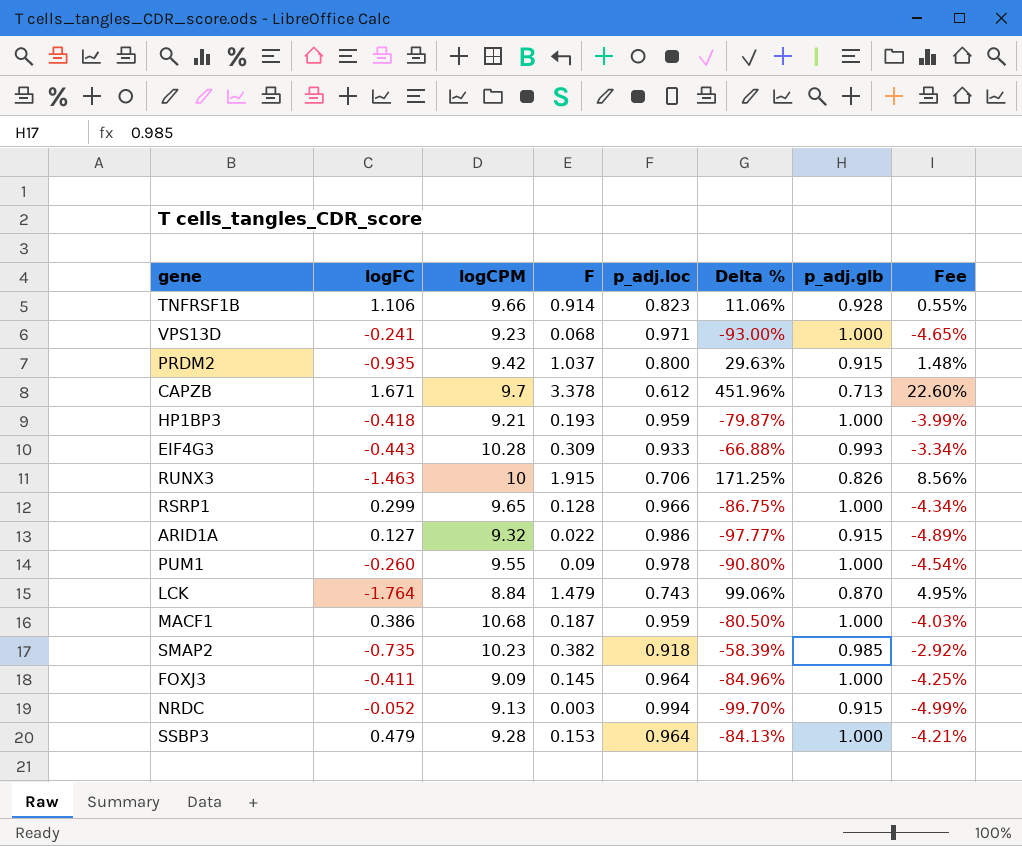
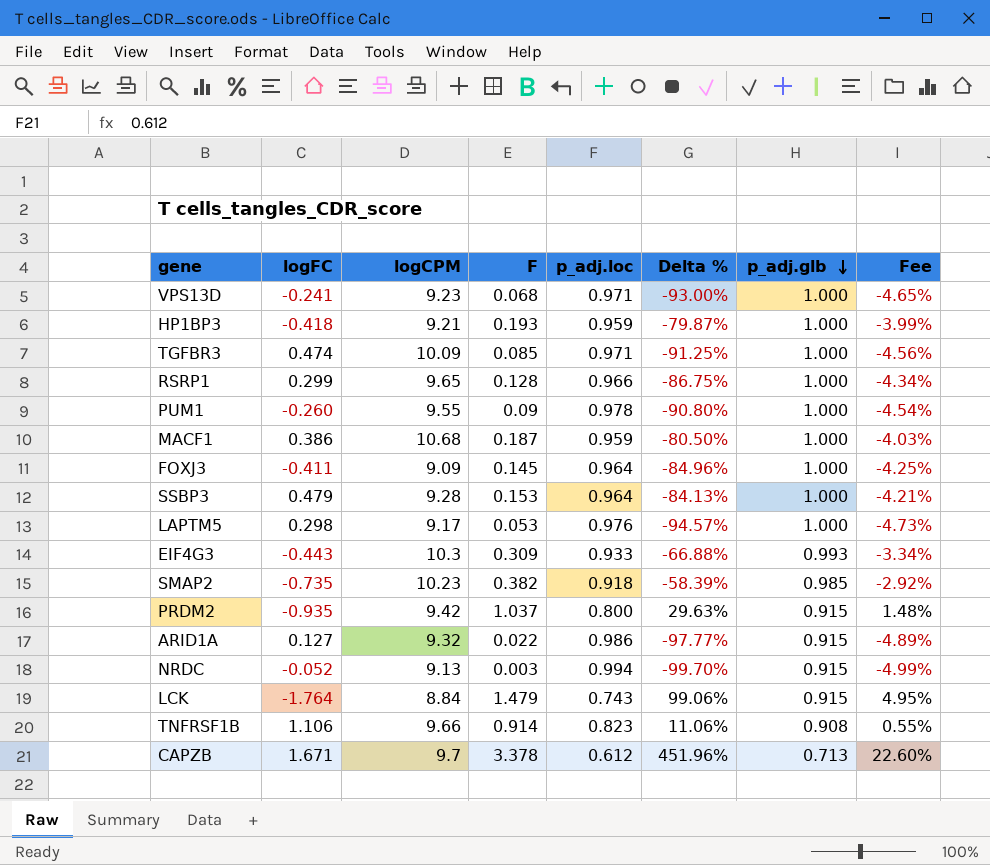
row order: none -> p_adj.glb descending
row RUNX3: -1.463 | 10 | 1.915 | 0.706 | 171.25% | 0.826 | 8.56% -> none
row TGFBR3: none -> 0.474 | 10.09 | 0.085 | 0.971 | -91.25% | 1.000 | -4.56%
row LAPTM5: none -> 0.298 | 9.17 | 0.053 | 0.976 | -94.57% | 1.000 | -4.73%
EIF4G3 | logCPM: 10.28 -> 10.3
LCK | p_adj.glb: 0.870 -> 0.915
TNFRSF1B | p_adj.glb: 0.928 -> 0.908

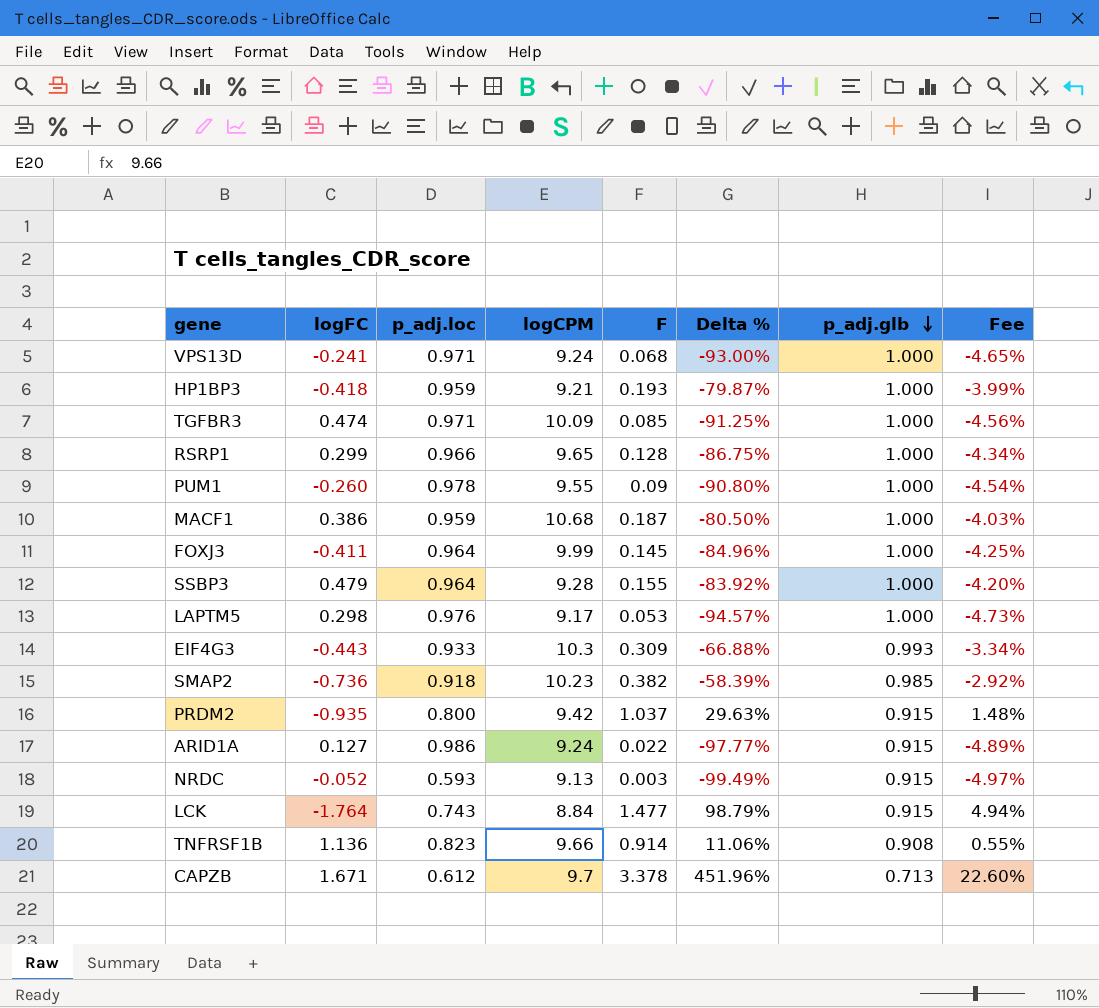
column p_adj.loc | position: 5 -> 3
VPS13D | logCPM: 9.23 -> 9.24
FOXJ3 | logCPM: 9.09 -> 9.99
SSBP3 | F: 0.153 -> 0.155
SSBP3 | Delta %: -84.13% -> -83.92%
SSBP3 | Fee: -4.21% -> -4.20%
SMAP2 | logFC: -0.735 -> -0.736
ARID1A | logCPM: 9.32 -> 9.24
NRDC | p_adj.loc: 0.994 -> 0.593
NRDC | Delta %: -99.70% -> -99.49%
NRDC | Fee: -4.99% -> -4.97%
LCK | F: 1.479 -> 1.477
LCK | Delta %: 99.06% -> 98.79%
LCK | Fee: 4.95% -> 4.94%
TNFRSF1B | logFC: 1.106 -> 1.136

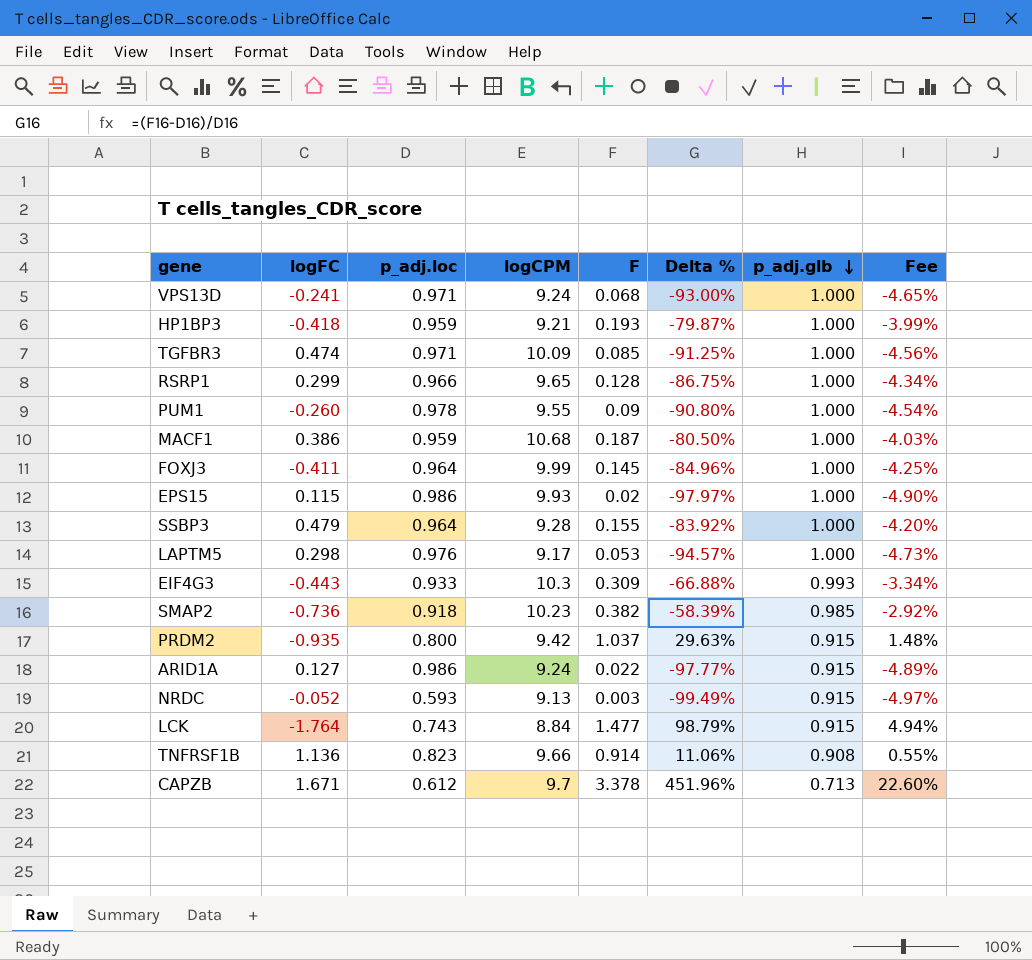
row EPS15: none -> 0.115 | 0.986 | 9.93 | 0.02 | -97.97% | 1.000 | -4.90%

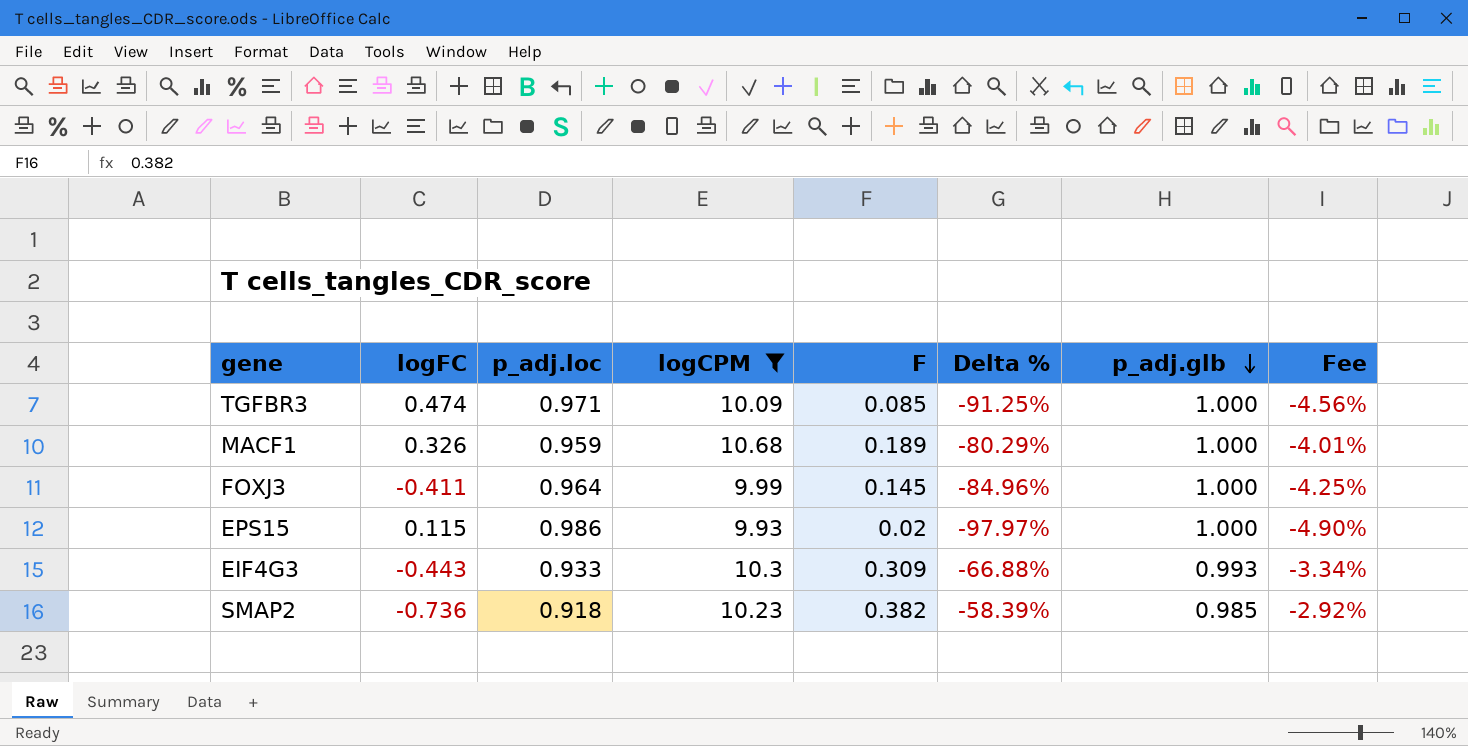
filter: none -> logCPM >= 9.93
MACF1 | logFC: 0.386 -> 0.326
MACF1 | F: 0.187 -> 0.189
MACF1 | Delta %: -80.50% -> -80.29%
MACF1 | Fee: -4.03% -> -4.01%

